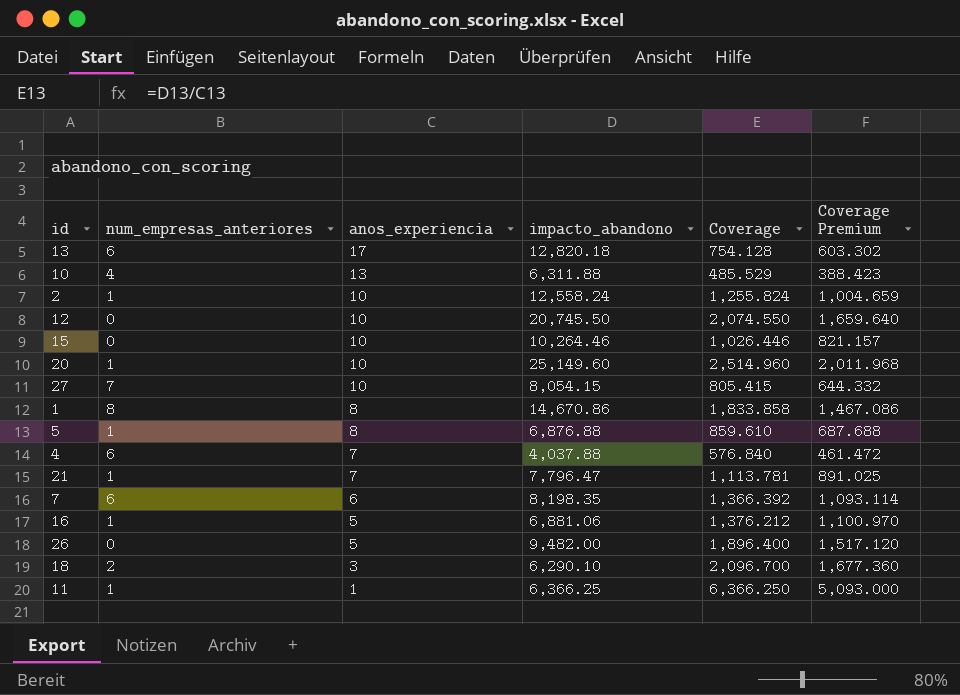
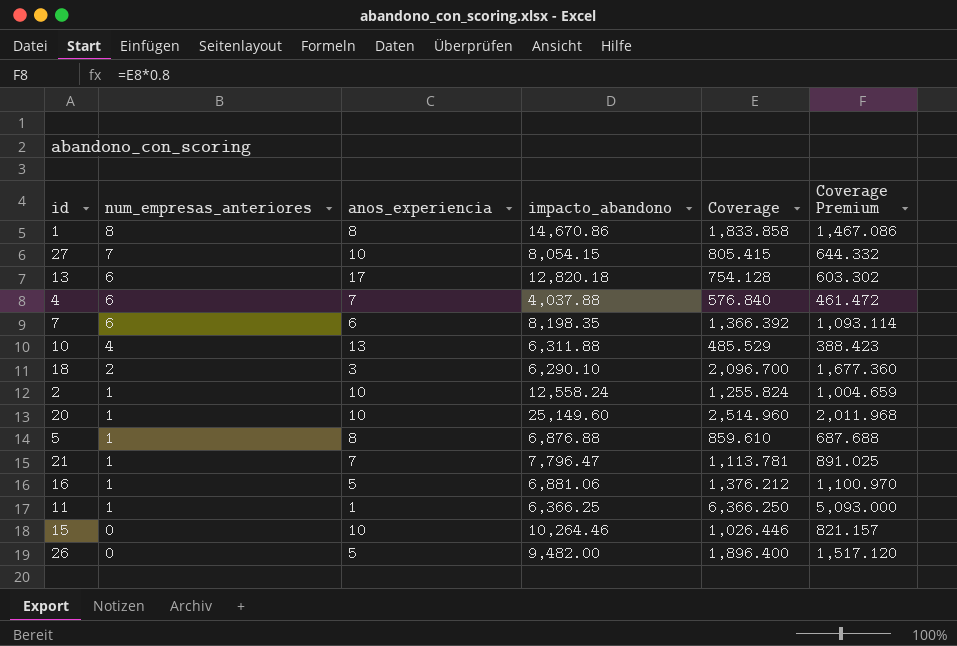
row order: anos_experiencia descending -> num_empresas_anteriores descending
row 12: 0 | 10 | 20,745.50 | 2,074.550 | 1,659.640 -> none

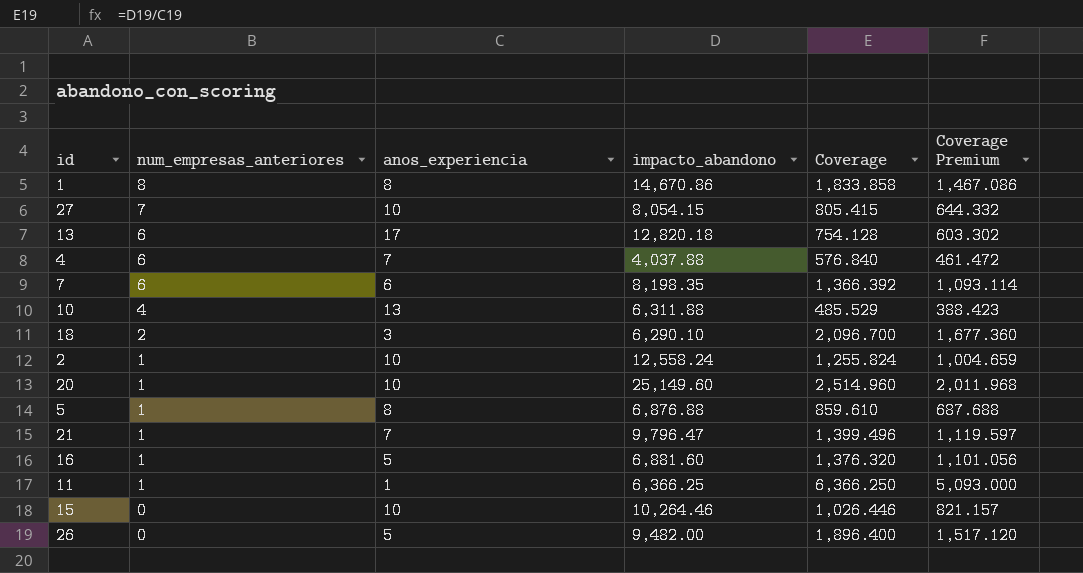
21 | impacto_abandono: 7,796.47 -> 9,796.47
21 | Coverage: 1,113.781 -> 1,399.496
21 | Coverage Premium: 891.025 -> 1,119.597
16 | impacto_abandono: 6,881.06 -> 6,881.60
16 | Coverage: 1,376.212 -> 1,376.320
16 | Coverage Premium: 1,100.970 -> 1,101.056

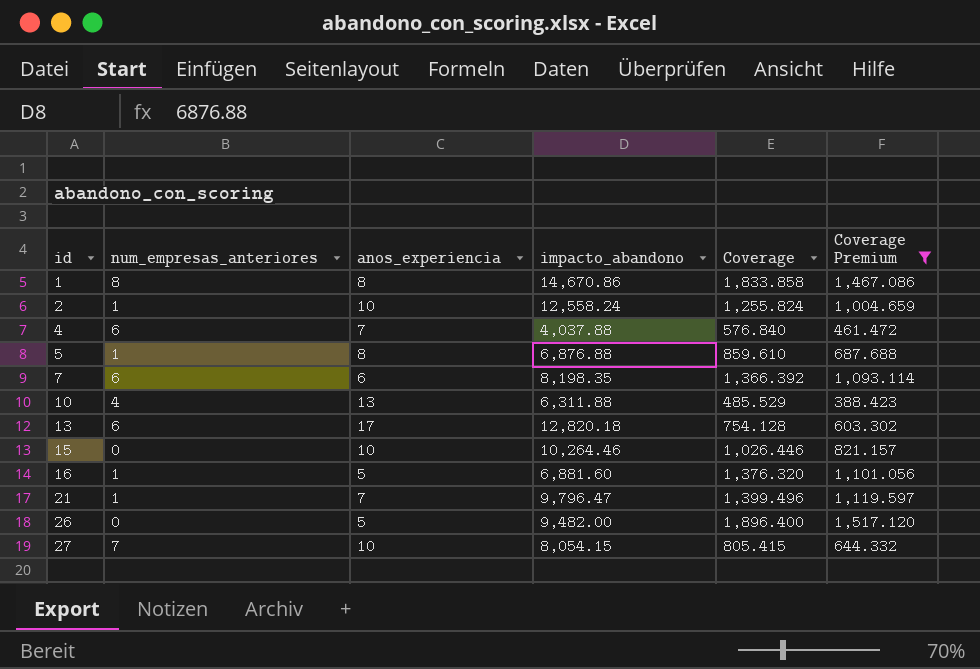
filter: none -> Coverage Premium <= 1,517.120
row order: num_empresas_anteriores descending -> id ascending

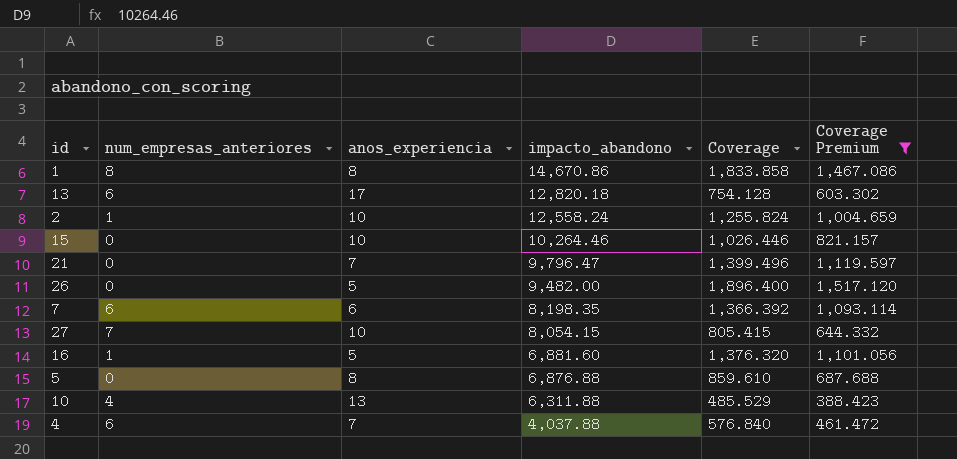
row order: id ascending -> impacto_abandono descending
21 | num_empresas_anteriores: 1 -> 0
5 | num_empresas_anteriores: 1 -> 0

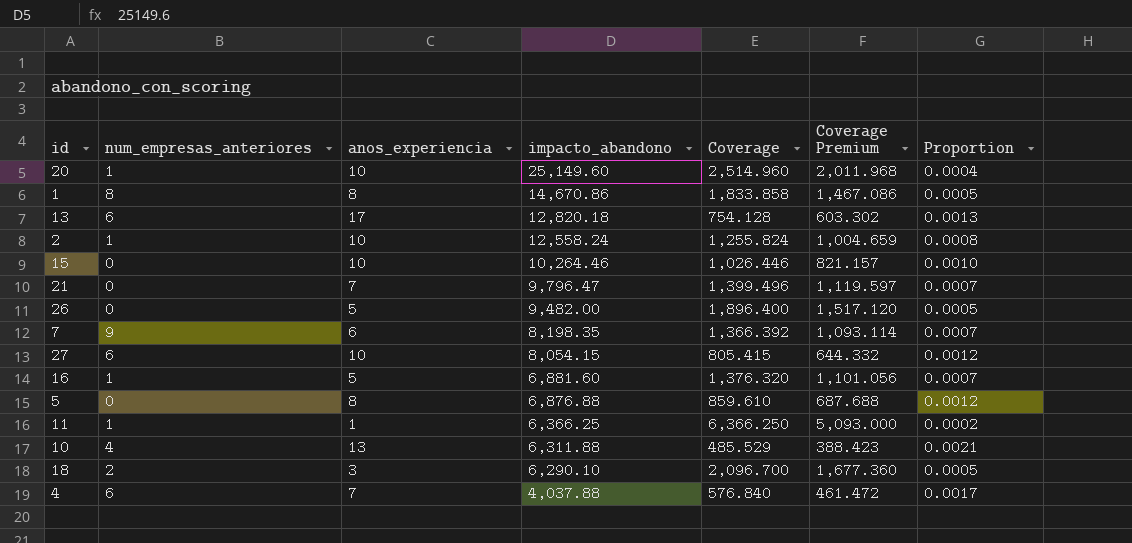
filter: Coverage Premium <= 1,517.120 -> none
column Proportion | formula: none -> [anos_experiencia] / [impacto_abandono]
7 | num_empresas_anteriores: 6 -> 9
27 | num_empresas_anteriores: 7 -> 6

